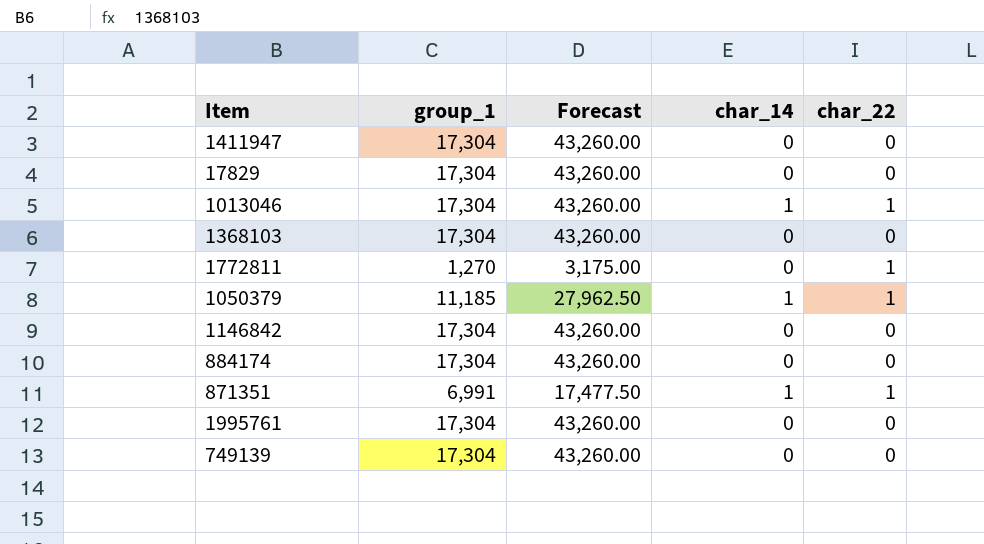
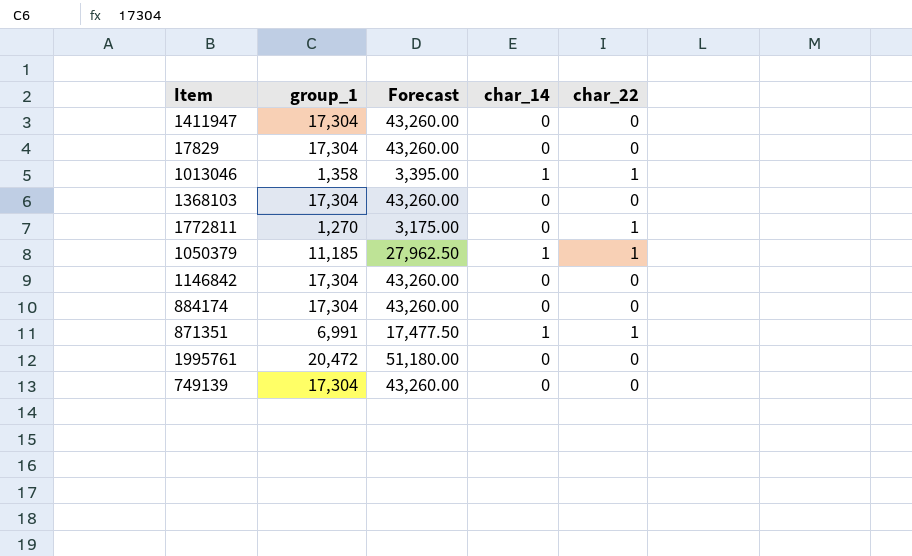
1013046 | group_1: 17,304 -> 1,358
1013046 | Forecast: 43,260.00 -> 3,395.00
1995761 | group_1: 17,304 -> 20,472
1995761 | Forecast: 43,260.00 -> 51,180.00

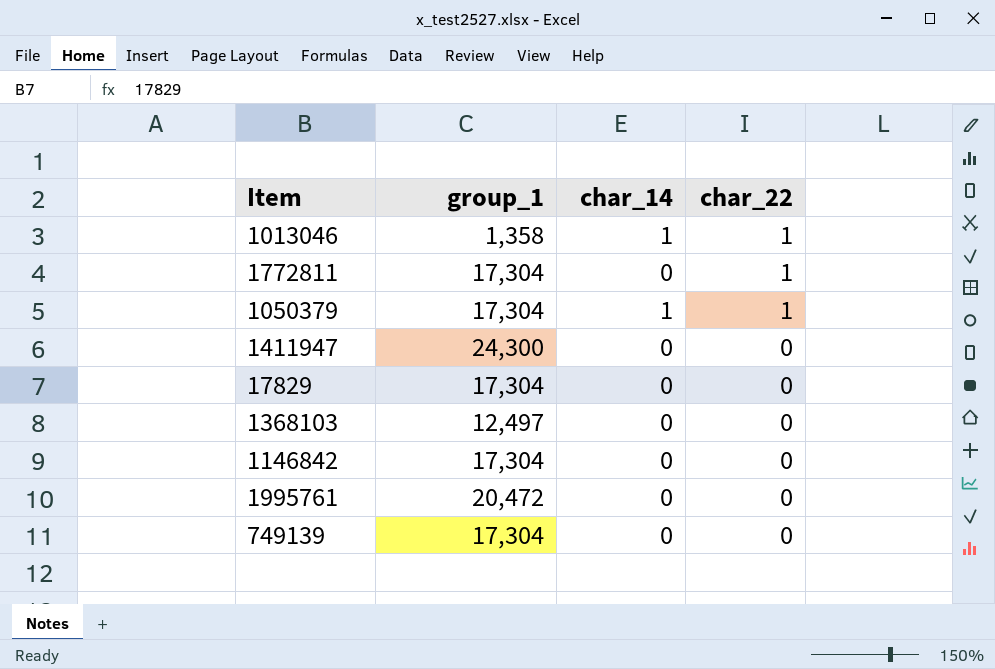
row order: none -> char_22 descending
column Forecast | formula: [group_1] * 2.5 -> none
row 884174: 17,304 | 43,260.00 | 0 | 0 -> none
row 871351: 6,991 | 17,477.50 | 1 | 1 -> none
1772811 | group_1: 1,270 -> 17,304
1050379 | group_1: 11,185 -> 17,304
1411947 | group_1: 17,304 -> 24,300
1368103 | group_1: 17,304 -> 12,497

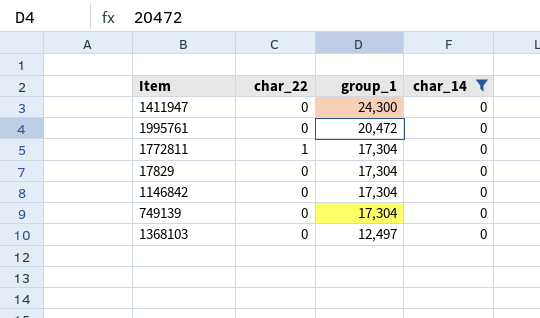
filter: none -> char_14 = 0
row order: char_22 descending -> group_1 descending
column char_22 | position: 4 -> 2

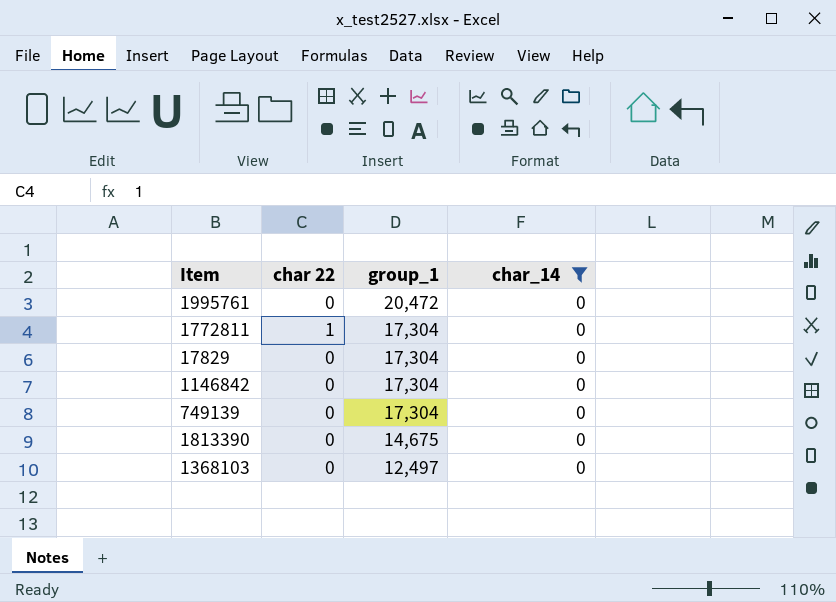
column name: char_22 -> char 22
row 1411947: 0 | 24,300 | 0 -> none
row 1813390: none -> 0 | 14,675 | 0

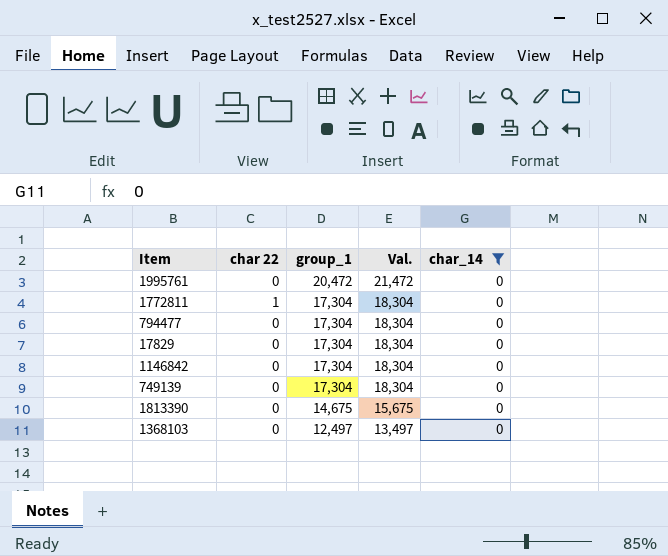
column Val. | formula: none -> [group_1] + 1000
row 794477: none -> 0 | 17,304 | 18,304 | 0

